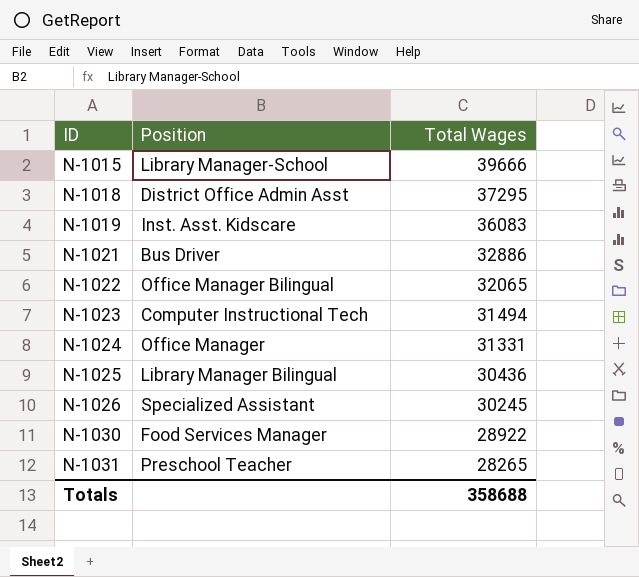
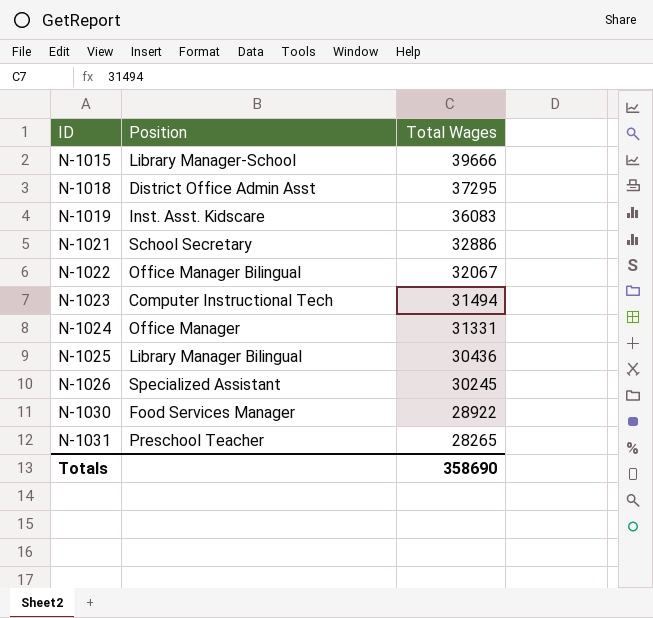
N-1021 | Position: Bus Driver -> School Secretary
N-1022 | Total Wages: 32065 -> 32067
Totals | Total Wages: 358688 -> 358690

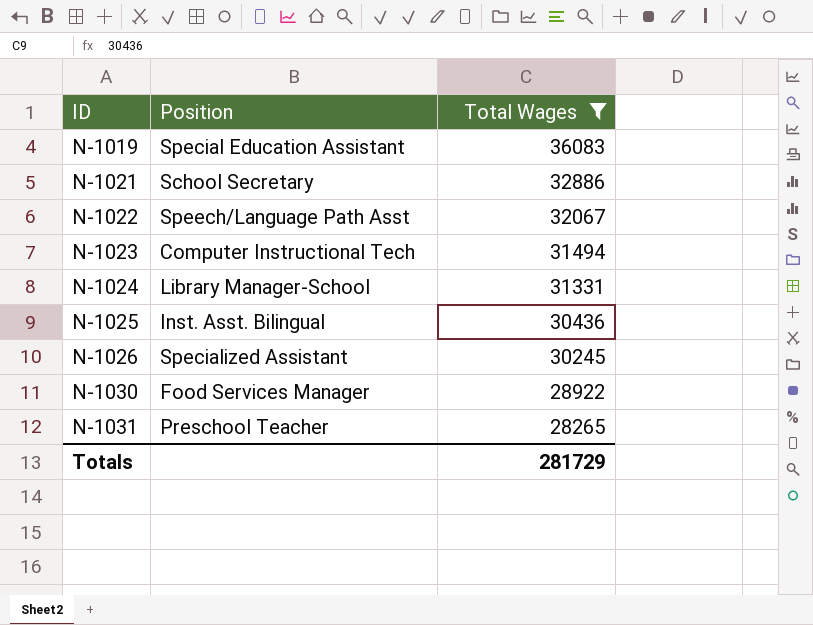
filter: none -> Total Wages <= 36083
N-1019 | Position: Inst. Asst. Kidscare -> Special Education Assistant
N-1022 | Position: Office Manager Bilingual -> Speech/Language Path Asst
N-1024 | Position: Office Manager -> Library Manager-School
N-1025 | Position: Library Manager Bilingual -> Inst. Asst. Bilingual
Totals | Total Wages: 358690 -> 281729

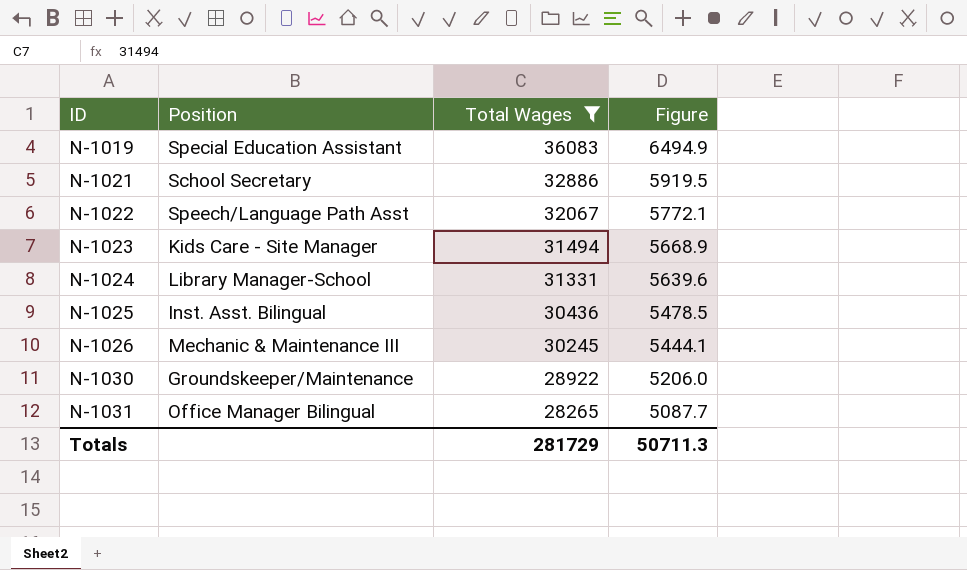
column Figure | formula: none -> [Total Wages] * 0.18
N-1023 | Position: Computer Instructional Tech -> Kids Care - Site Manager
N-1026 | Position: Specialized Assistant -> Mechanic & Maintenance III
N-1030 | Position: Food Services Manager -> Groundskeeper/Maintenance
N-1031 | Position: Preschool Teacher -> Office Manager Bilingual

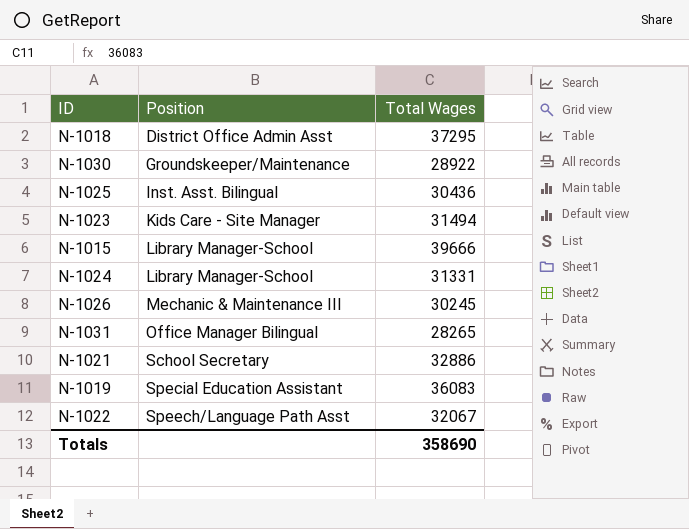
filter: Total Wages <= 36083 -> none
row order: ID ascending -> Position ascending
column Figure | formula: [Total Wages] * 0.18 -> none
Totals | Total Wages: 281729 -> 358690

